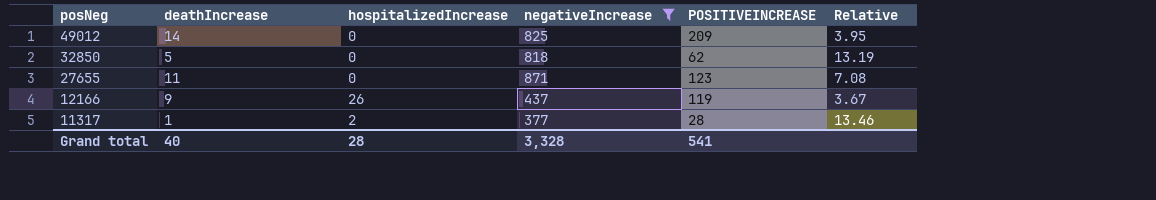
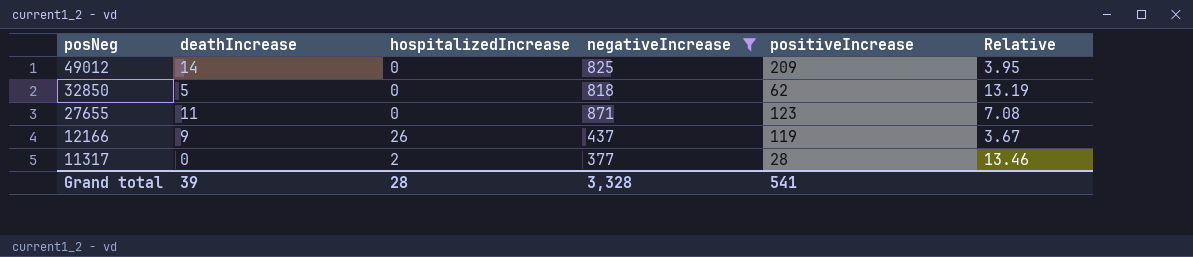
column name: POSITIVEINCREASE -> positiveIncrease
11317 | deathIncrease: 1 -> 0
Grand total | deathIncrease: 40 -> 39

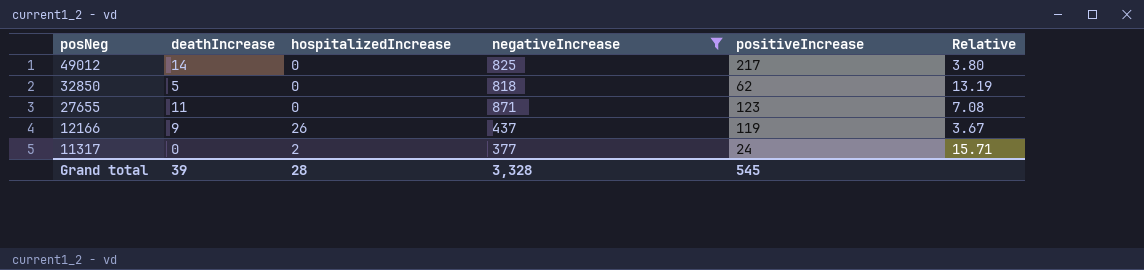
49012 | positiveIncrease: 209 -> 217
49012 | Relative: 3.95 -> 3.80
11317 | positiveIncrease: 28 -> 24
11317 | Relative: 13.46 -> 15.71
Grand total | positiveIncrease: 541 -> 545

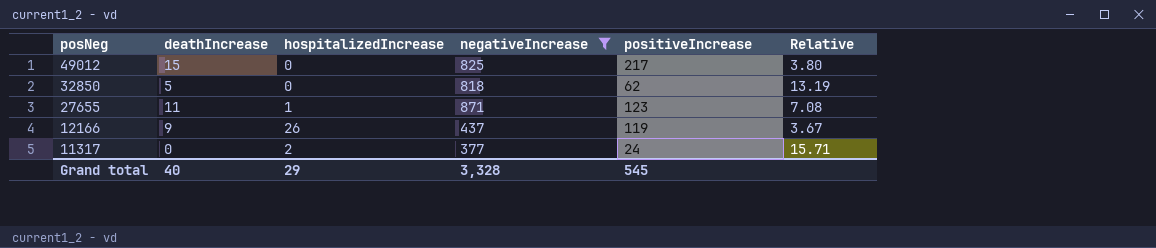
49012 | deathIncrease: 14 -> 15
27655 | hospitalizedIncrease: 0 -> 1
Grand total | deathIncrease: 39 -> 40
Grand total | hospitalizedIncrease: 28 -> 29

